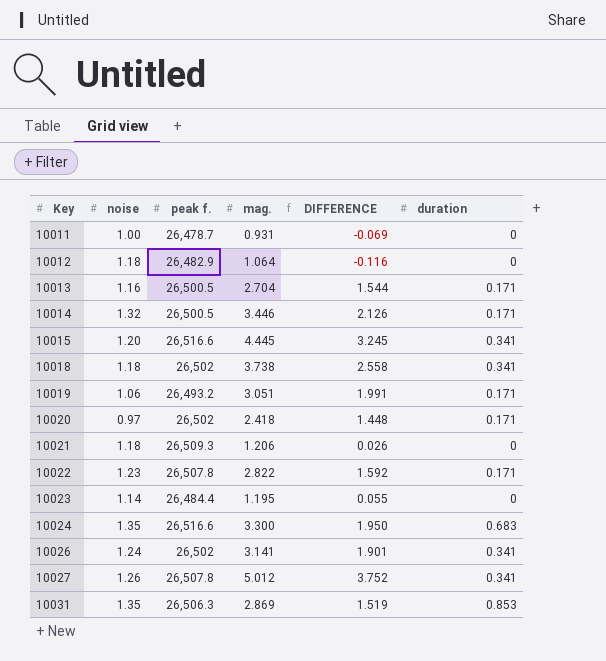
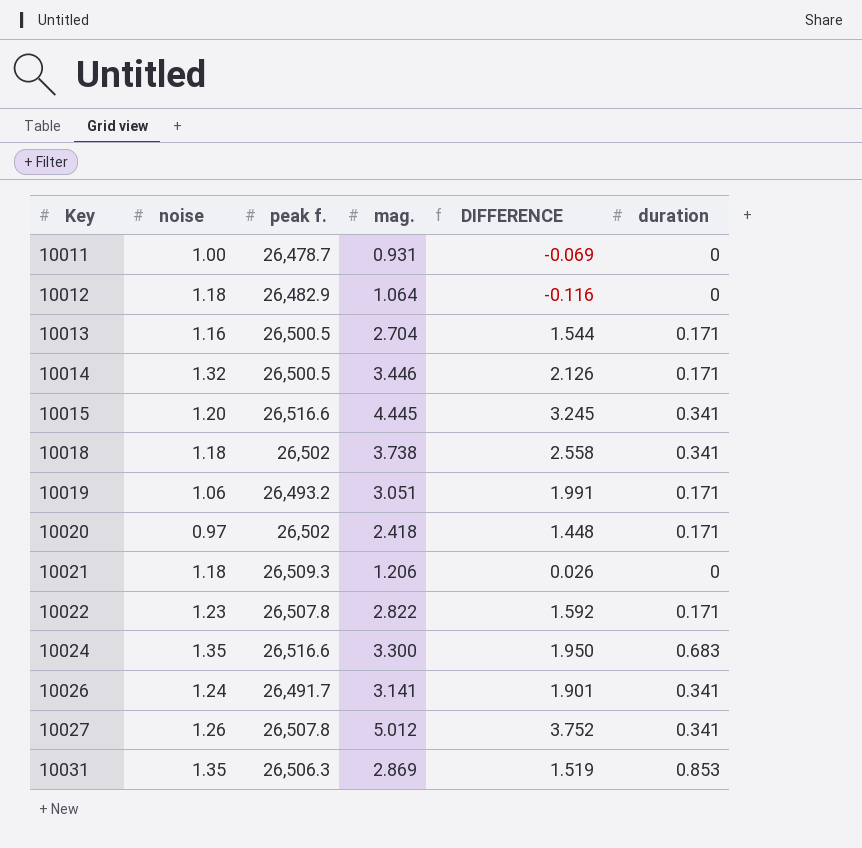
row 10023: 1.14 | 26,484.4 | 1.195 | 0.055 | 0 -> none
10026 | peak f.: 26,502 -> 26,491.7

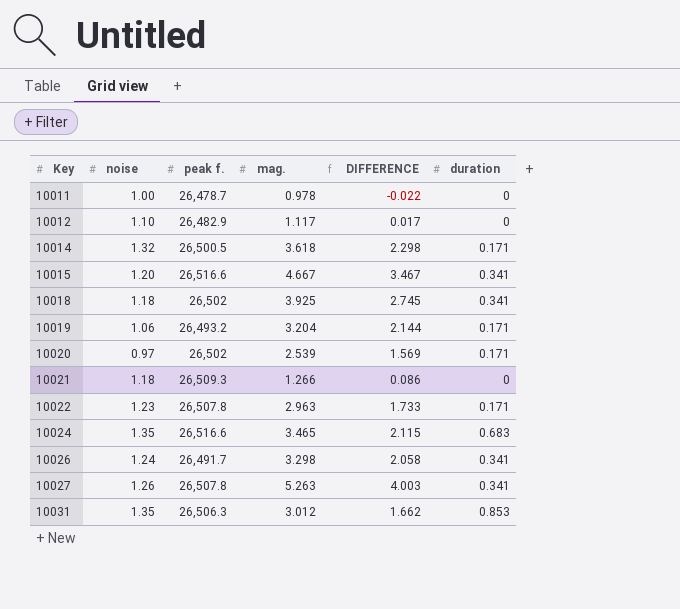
row 10013: 1.16 | 26,500.5 | 2.704 | 1.544 | 0.171 -> none
10011 | mag.: 0.931 -> 0.978
10011 | DIFFERENCE: -0.069 -> -0.022
10012 | noise: 1.18 -> 1.10
10012 | mag.: 1.064 -> 1.117
10012 | DIFFERENCE: -0.116 -> 0.017
10014 | mag.: 3.446 -> 3.618
10014 | DIFFERENCE: 2.126 -> 2.298
10015 | mag.: 4.445 -> 4.667
10015 | DIFFERENCE: 3.245 -> 3.467
10018 | mag.: 3.738 -> 3.925
10018 | DIFFERENCE: 2.558 -> 2.745
10019 | mag.: 3.051 -> 3.204
10019 | DIFFERENCE: 1.991 -> 2.144
10020 | mag.: 2.418 -> 2.539
10020 | DIFFERENCE: 1.448 -> 1.569
10021 | mag.: 1.206 -> 1.266
10021 | DIFFERENCE: 0.026 -> 0.086
10022 | mag.: 2.822 -> 2.963
10022 | DIFFERENCE: 1.592 -> 1.733
10024 | mag.: 3.300 -> 3.465
10024 | DIFFERENCE: 1.950 -> 2.115
10026 | mag.: 3.141 -> 3.298
10026 | DIFFERENCE: 1.901 -> 2.058
10027 | mag.: 5.012 -> 5.263
10027 | DIFFERENCE: 3.752 -> 4.003
10031 | mag.: 2.869 -> 3.012
10031 | DIFFERENCE: 1.519 -> 1.662

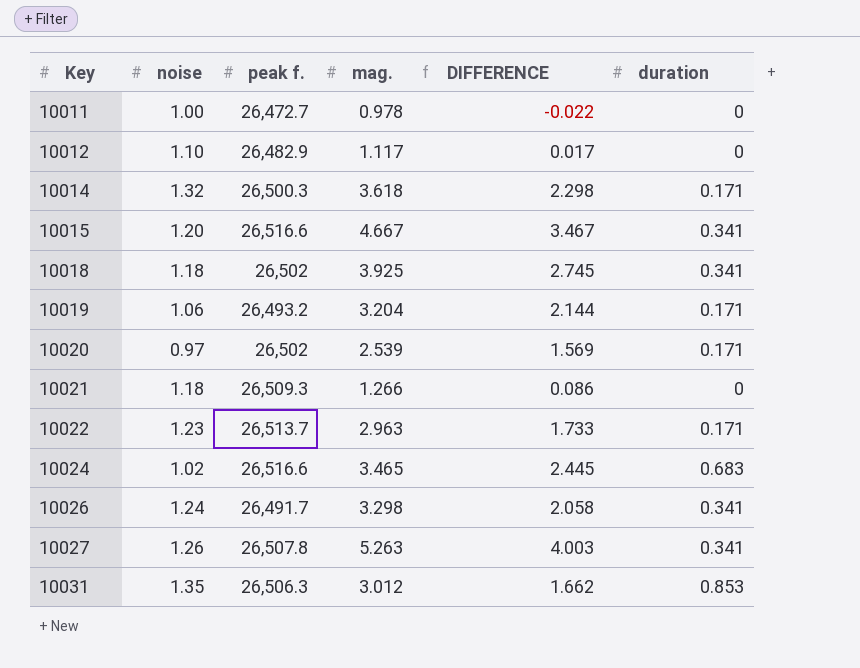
10011 | peak f.: 26,478.7 -> 26,472.7
10014 | peak f.: 26,500.5 -> 26,500.3
10022 | peak f.: 26,507.8 -> 26,513.7
10024 | noise: 1.35 -> 1.02
10024 | DIFFERENCE: 2.115 -> 2.445

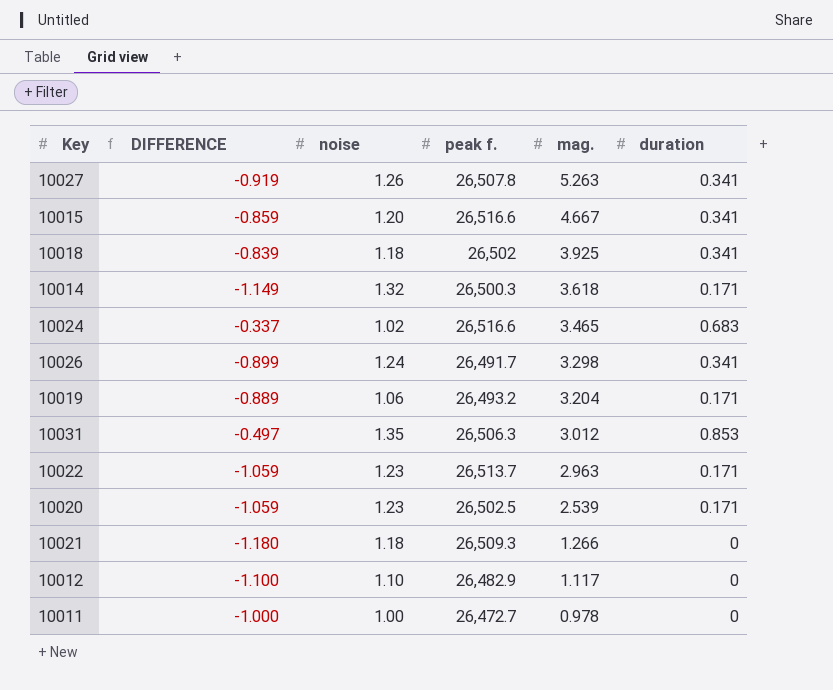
row order: Key ascending -> mag. descending
column DIFFERENCE | formula: [mag.] - [noise] -> [duration] - [noise]
column DIFFERENCE | position: 5 -> 2
10020 | noise: 0.97 -> 1.23
10020 | peak f.: 26,502 -> 26,502.5

